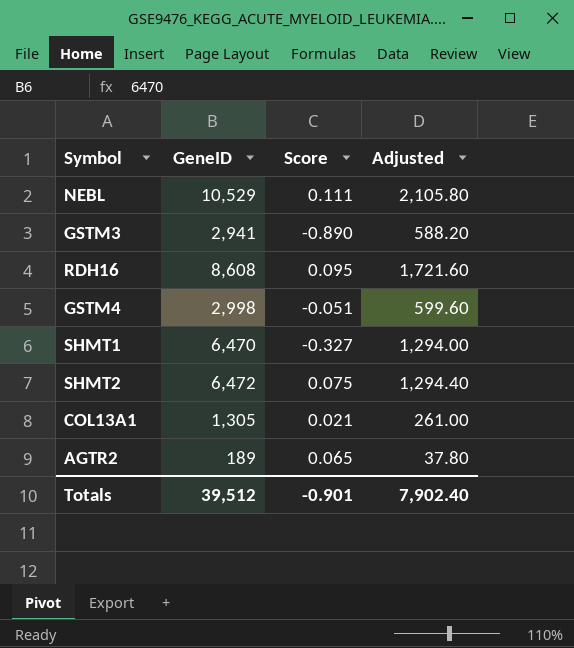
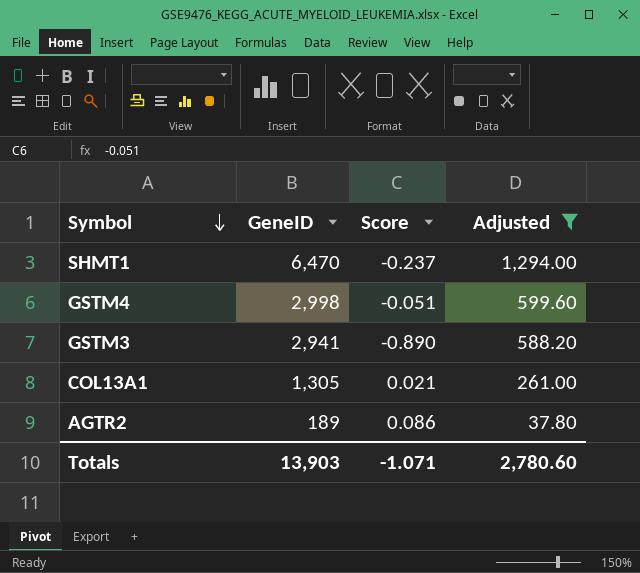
filter: none -> Adjusted <= 1,294.00
row order: none -> Symbol descending
SHMT1 | Score: -0.327 -> -0.237
AGTR2 | Score: 0.065 -> 0.086
Totals | GeneID: 39,512 -> 13,903
Totals | Score: -0.901 -> -1.071
Totals | Adjusted: 7,902.40 -> 2,780.60

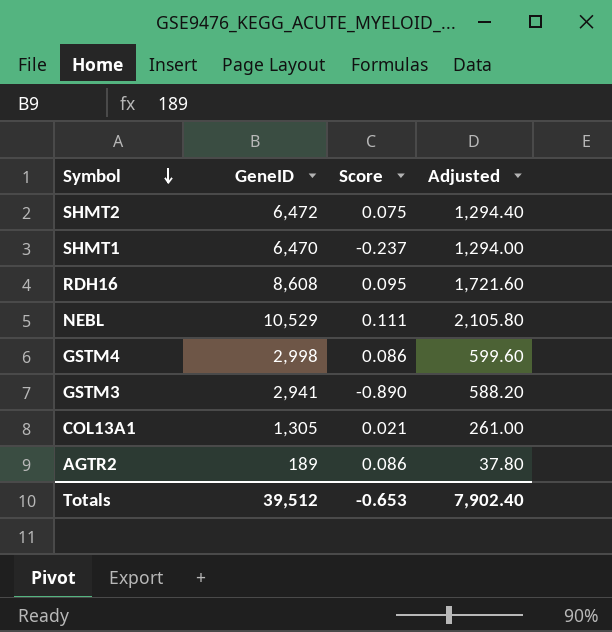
filter: Adjusted <= 1,294.00 -> none
GSTM4 | Score: -0.051 -> 0.086
Totals | GeneID: 13,903 -> 39,512
Totals | Score: -1.071 -> -0.653
Totals | Adjusted: 2,780.60 -> 7,902.40

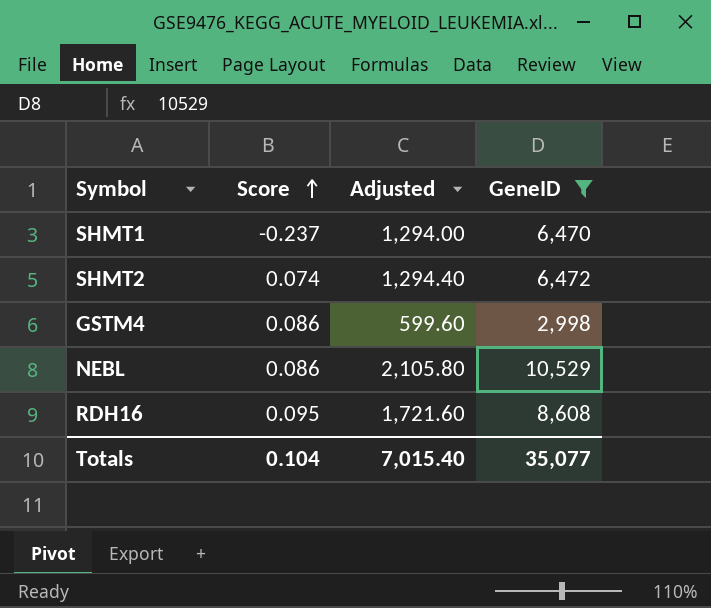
filter: none -> GeneID >= 2,998
row order: Symbol descending -> Score ascending
column GeneID | position: 2 -> 4
SHMT2 | Score: 0.075 -> 0.074
NEBL | Score: 0.111 -> 0.086
Totals | Score: -0.653 -> 0.104
Totals | Adjusted: 7,902.40 -> 7,015.40
Totals | GeneID: 39,512 -> 35,077

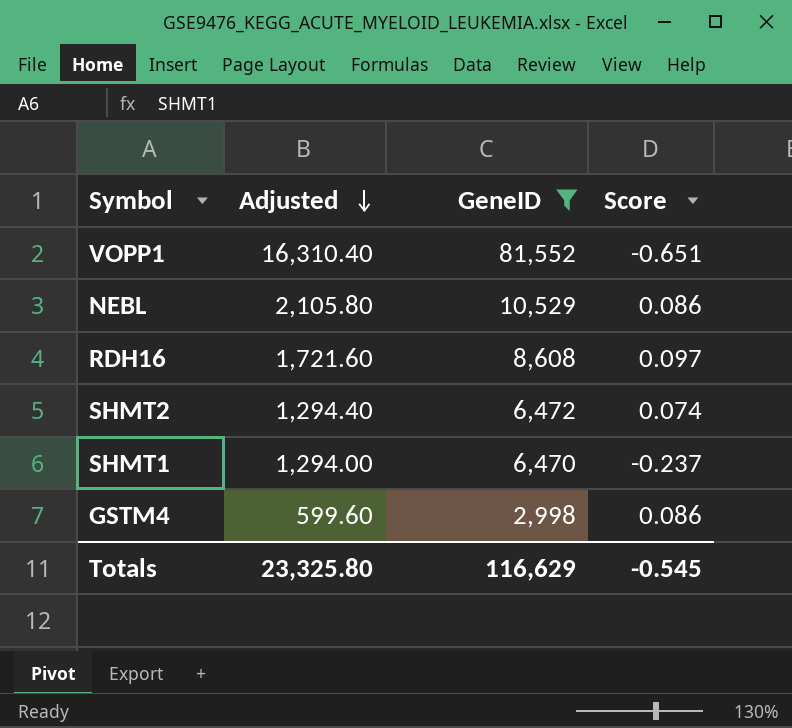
row order: Score ascending -> Adjusted descending
column Score | position: 2 -> 4
row VOPP1: none -> 16,310.40 | 81,552 | -0.651
RDH16 | Score: 0.095 -> 0.097
Totals | Adjusted: 7,015.40 -> 23,325.80
Totals | GeneID: 35,077 -> 116,629
Totals | Score: 0.104 -> -0.545

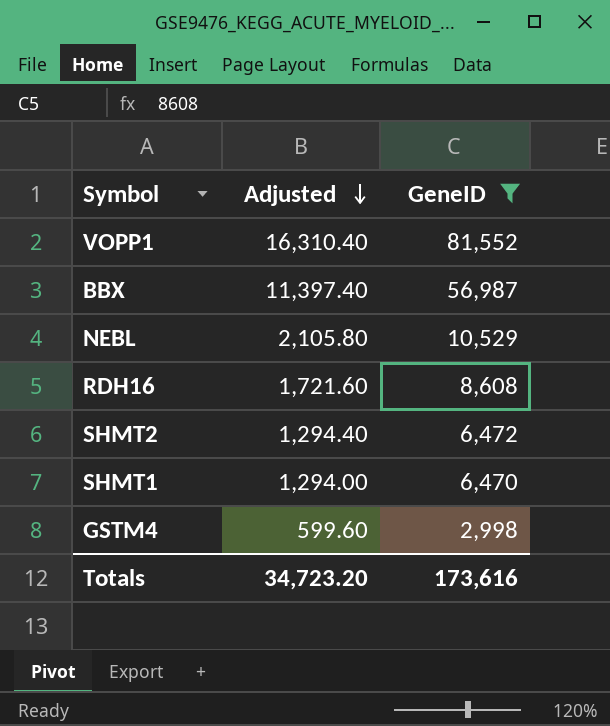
column Score | position: 4 -> none
row BBX: none -> 11,397.40 | 56,987
Totals | Adjusted: 23,325.80 -> 34,723.20
Totals | GeneID: 116,629 -> 173,616

